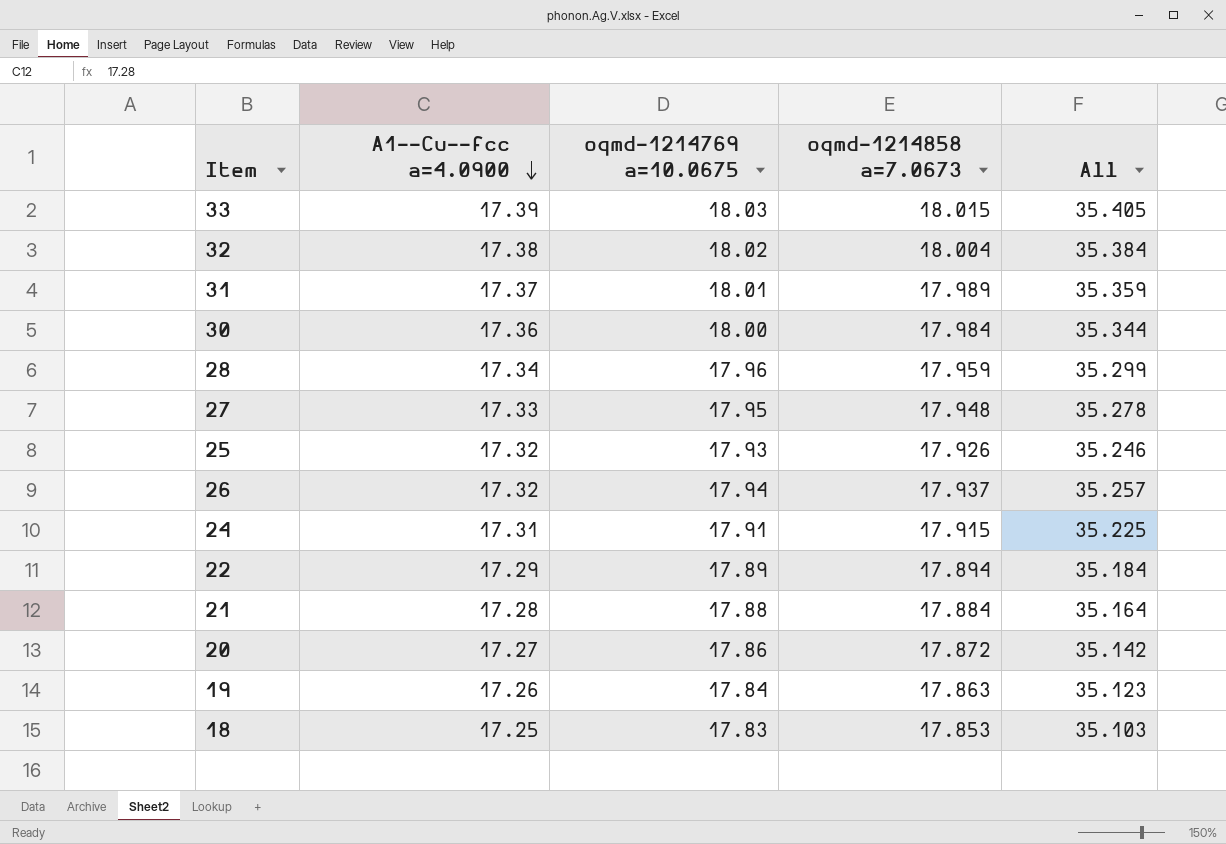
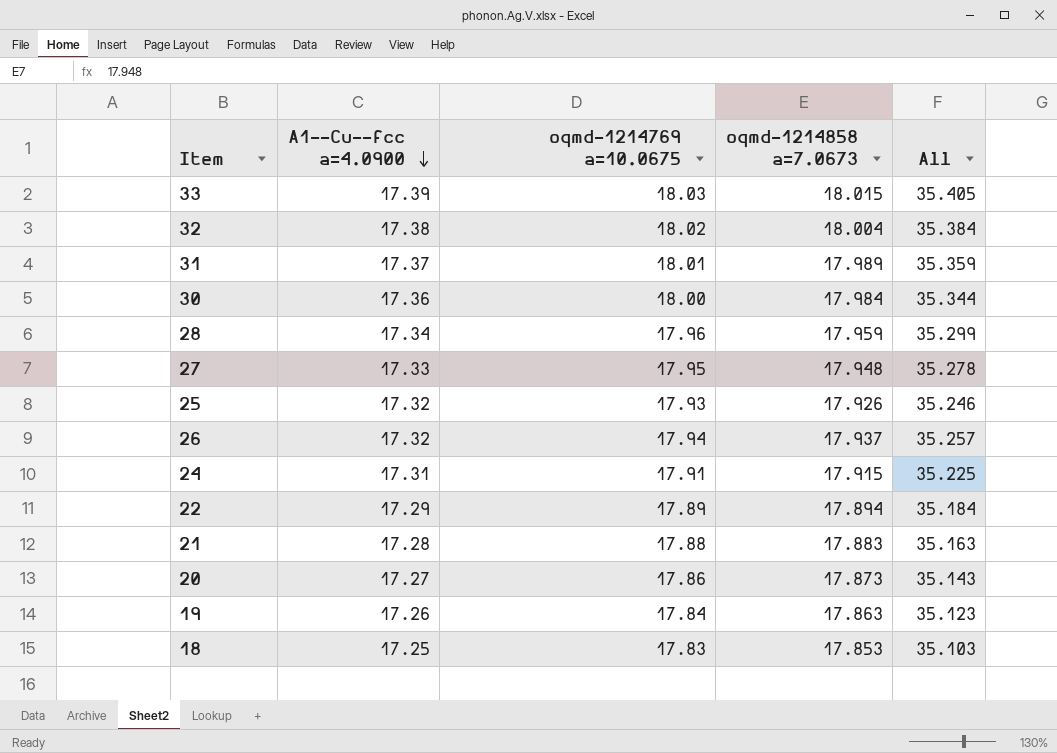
21 | oqmd-1214858 a=7.0673: 17.884 -> 17.883
21 | All: 35.164 -> 35.163
20 | oqmd-1214858 a=7.0673: 17.872 -> 17.873
20 | All: 35.142 -> 35.143

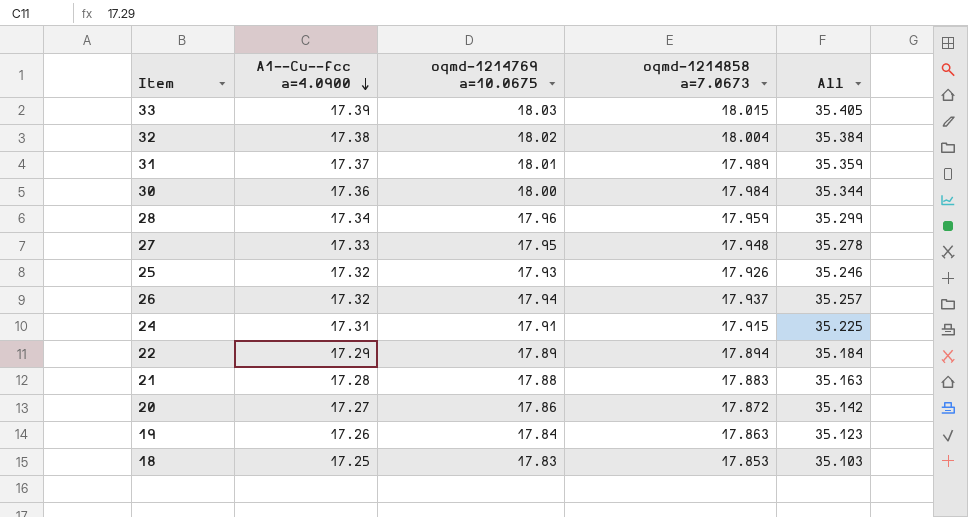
20 | oqmd-1214858 a=7.0673: 17.873 -> 17.872
20 | All: 35.143 -> 35.142

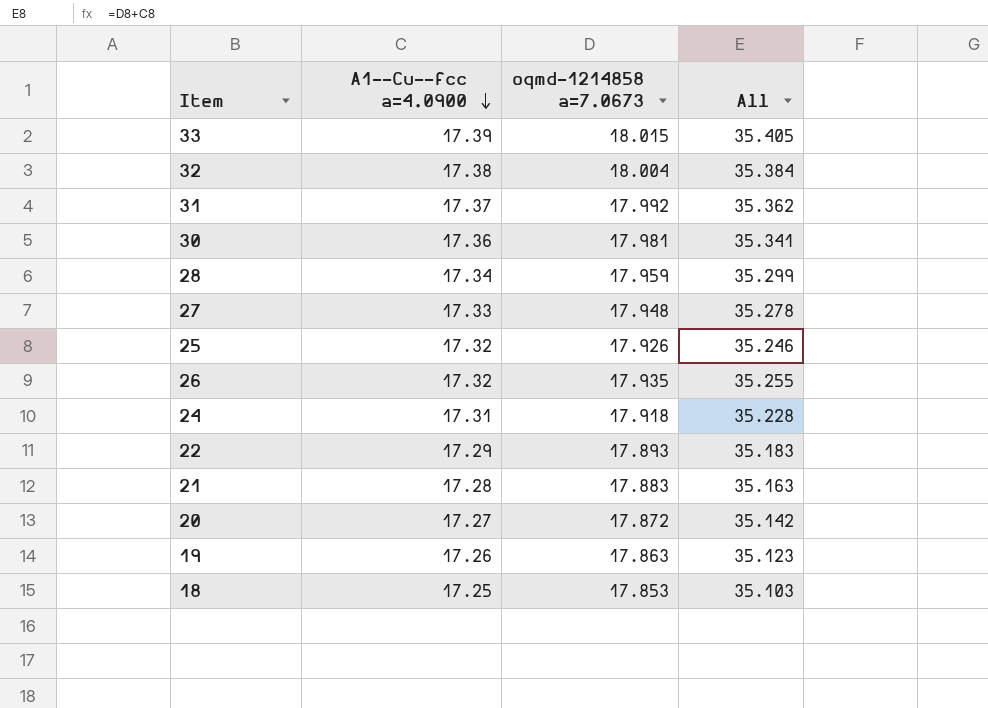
column oqmd-1214769 a=10.0675 | position: 3 -> none
31 | oqmd-1214858 a=7.0673: 17.989 -> 17.992
31 | All: 35.359 -> 35.362
30 | oqmd-1214858 a=7.0673: 17.984 -> 17.981
30 | All: 35.344 -> 35.341
26 | oqmd-1214858 a=7.0673: 17.937 -> 17.935
26 | All: 35.257 -> 35.255
24 | oqmd-1214858 a=7.0673: 17.915 -> 17.918
24 | All: 35.225 -> 35.228
22 | oqmd-1214858 a=7.0673: 17.894 -> 17.893
22 | All: 35.184 -> 35.183

